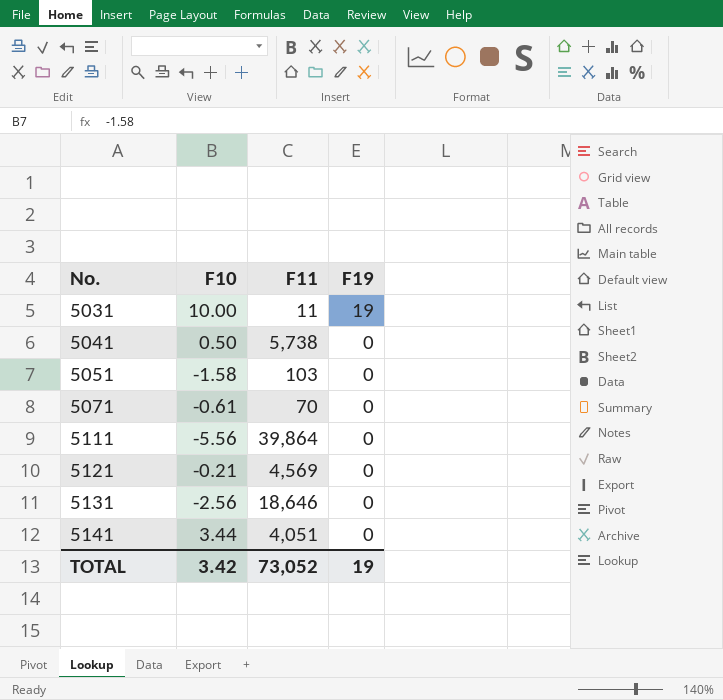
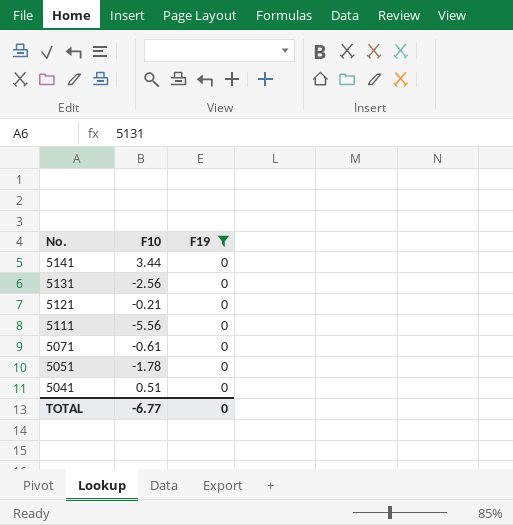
filter: none -> F19 = 0
row order: No. ascending -> No. descending
column F11 | position: 3 -> none
5051 | F10: -1.58 -> -1.78
5041 | F10: 0.50 -> 0.51
TOTAL | F10: 3.42 -> -6.77
TOTAL | F19: 19 -> 0

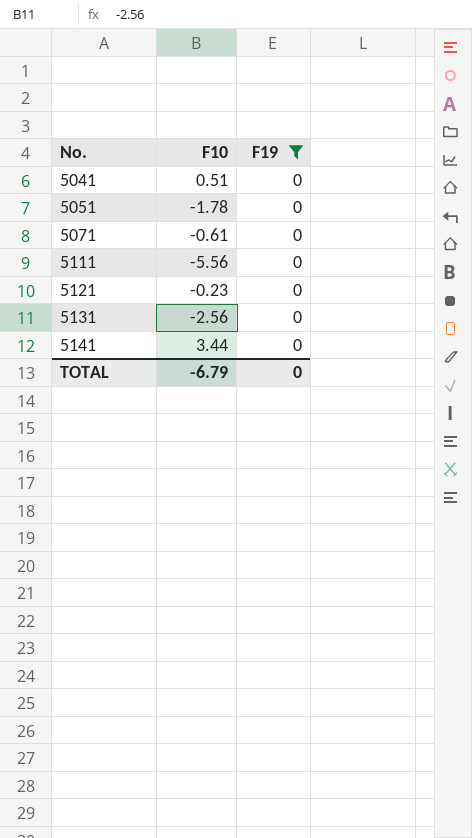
row order: No. descending -> No. ascending
5121 | F10: -0.21 -> -0.23
TOTAL | F10: -6.77 -> -6.79

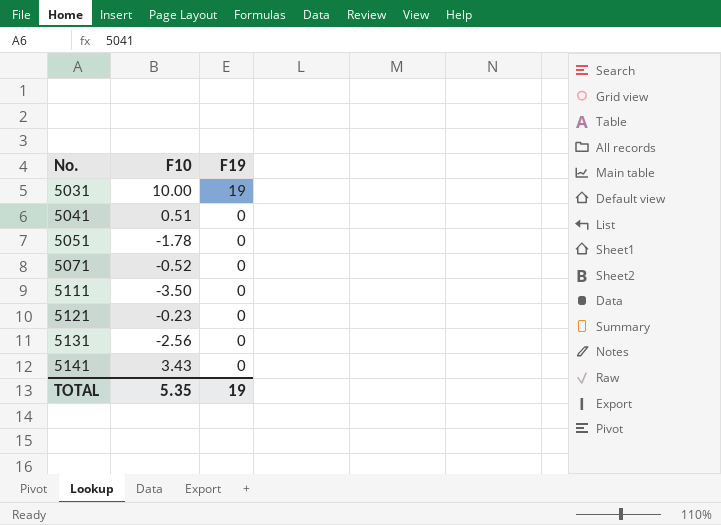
filter: F19 = 0 -> none
5071 | F10: -0.61 -> -0.52
5111 | F10: -5.56 -> -3.50
5141 | F10: 3.44 -> 3.43
TOTAL | F10: -6.79 -> 5.35
TOTAL | F19: 0 -> 19

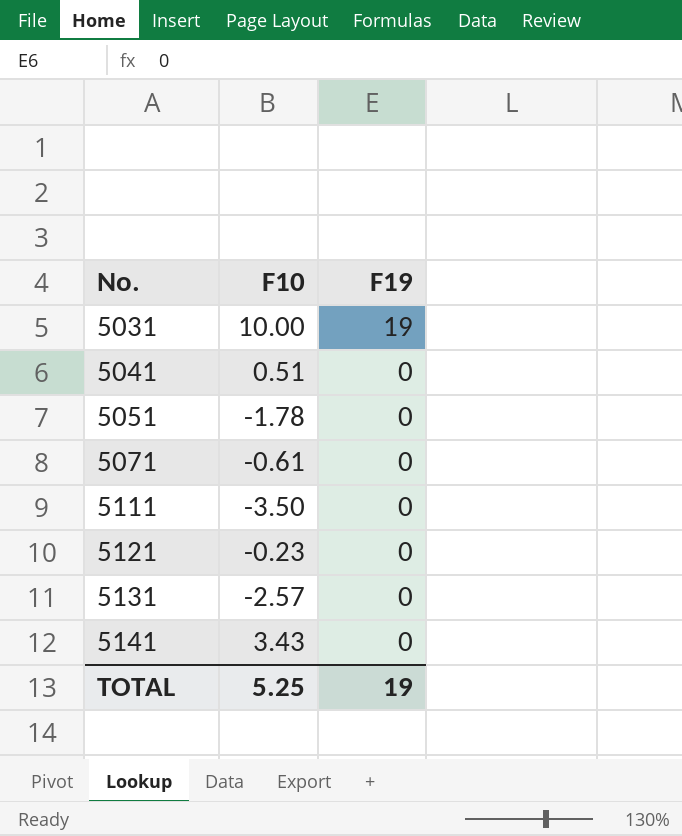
5071 | F10: -0.52 -> -0.61
5131 | F10: -2.56 -> -2.57
TOTAL | F10: 5.35 -> 5.25

